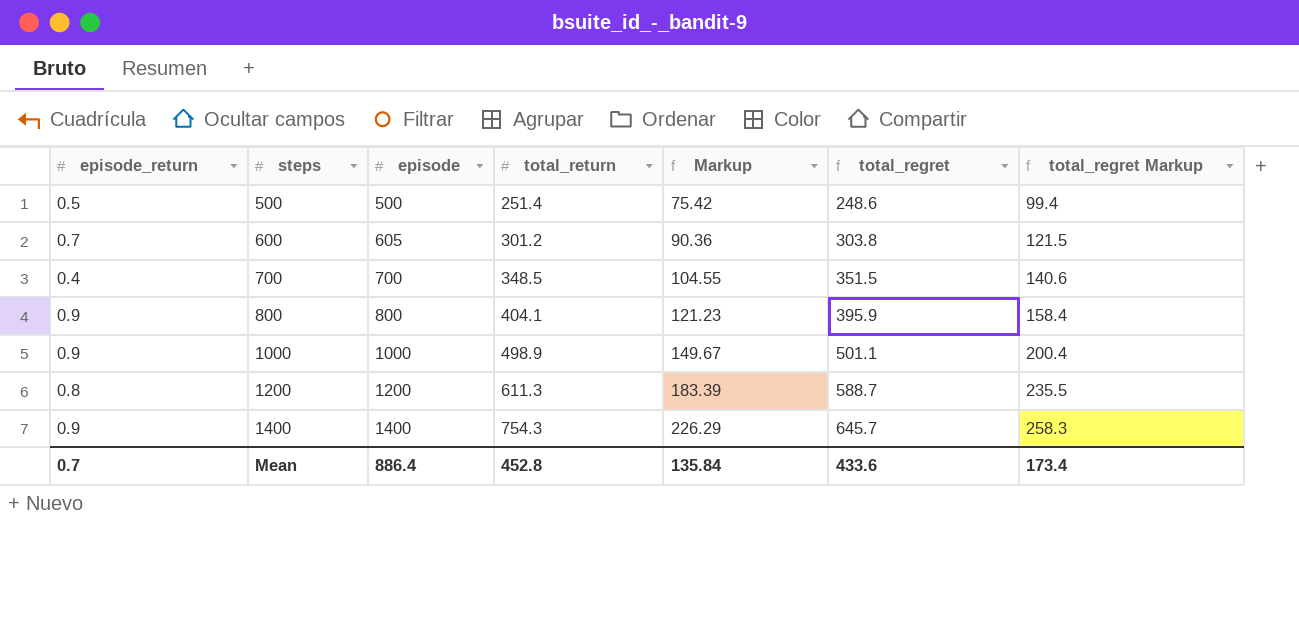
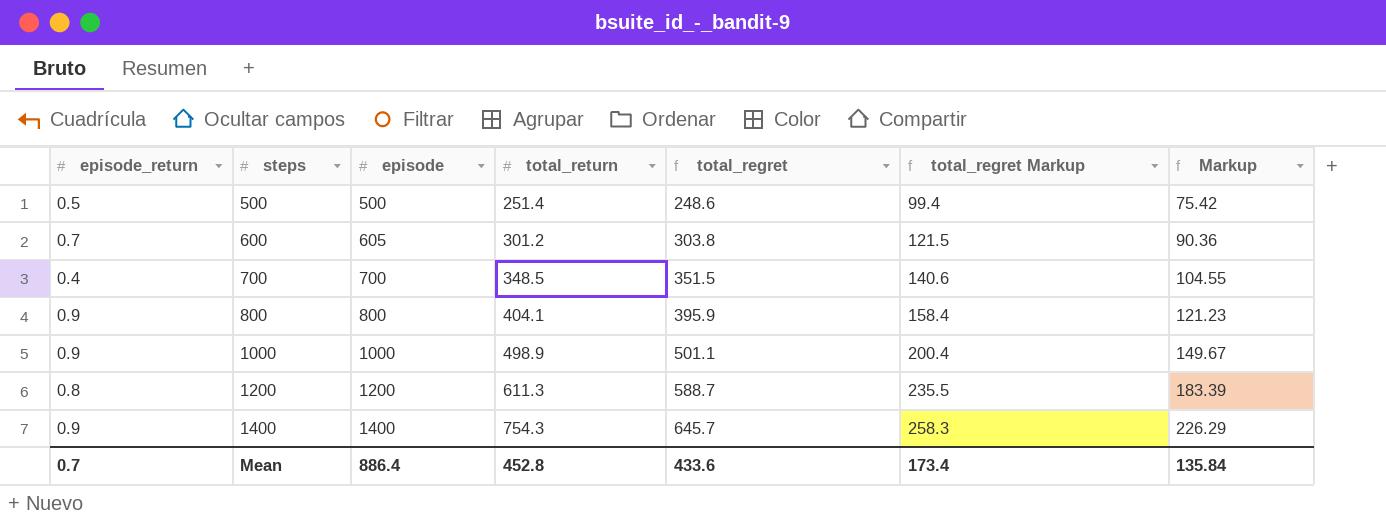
column Markup | position: 5 -> 7

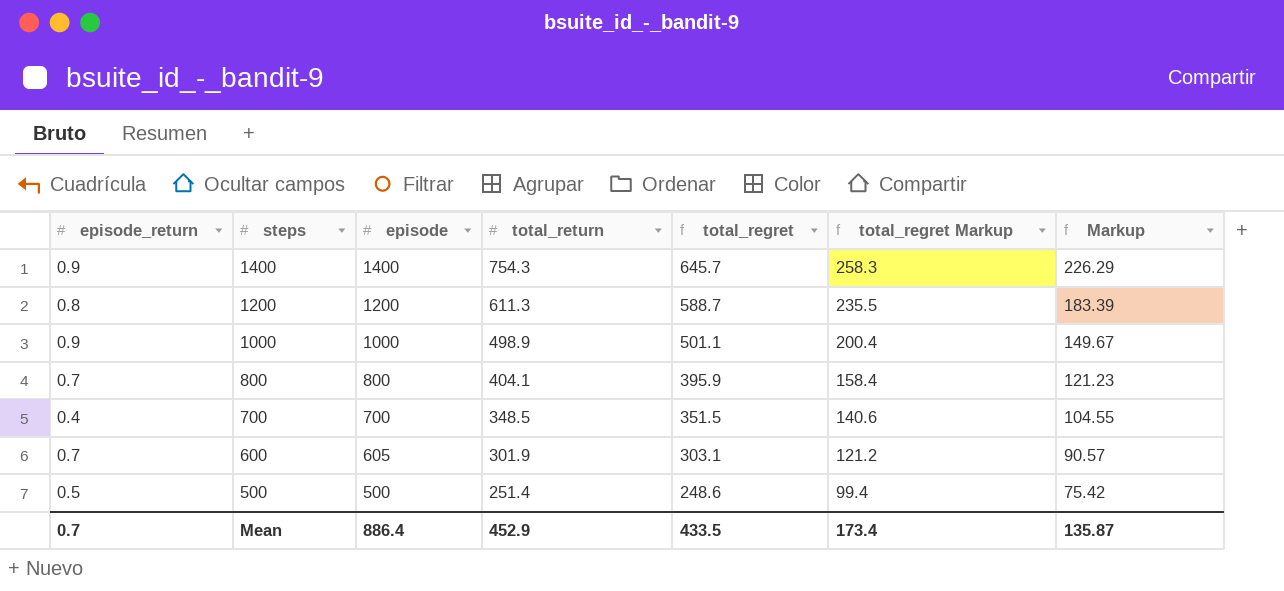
row order: steps ascending -> steps descending
800 | episode_return: 0.9 -> 0.7
600 | total_return: 301.2 -> 301.9
600 | total_regret: 303.8 -> 303.1
600 | total_regret Markup: 121.5 -> 121.2
600 | Markup: 90.36 -> 90.57
Mean | total_return: 452.8 -> 452.9
Mean | total_regret: 433.6 -> 433.5
Mean | Markup: 135.84 -> 135.87

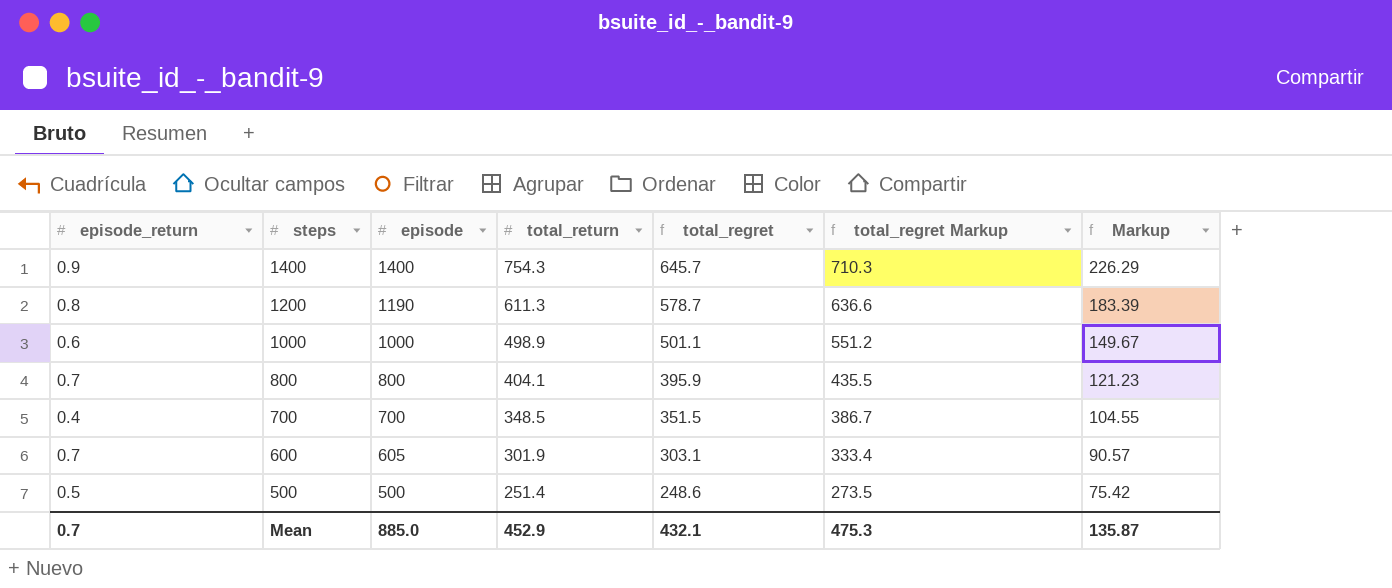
column total_regret Markup | formula: [total_regret] * 0.4 -> [total_regret] * 1.1
1200 | episode: 1200 -> 1190
1200 | total_regret: 588.7 -> 578.7
1000 | episode_return: 0.9 -> 0.6
Mean | episode: 886.4 -> 885.0
Mean | total_regret: 433.5 -> 432.1
Mean | total_regret Markup: 173.4 -> 475.3

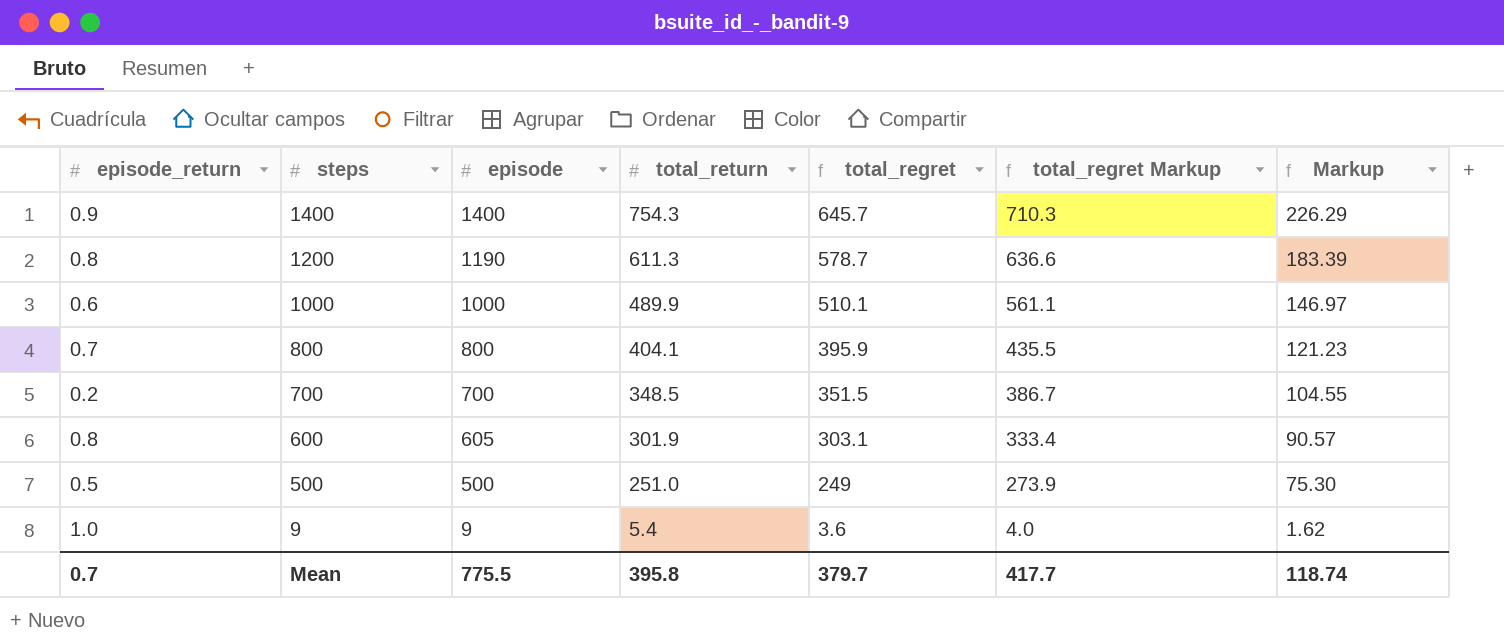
1000 | total_return: 498.9 -> 489.9
1000 | total_regret: 501.1 -> 510.1
1000 | total_regret Markup: 551.2 -> 561.1
1000 | Markup: 149.67 -> 146.97
700 | episode_return: 0.4 -> 0.2
600 | episode_return: 0.7 -> 0.8
500 | total_return: 251.4 -> 251.0
500 | total_regret: 248.6 -> 249
500 | total_regret Markup: 273.5 -> 273.9
500 | Markup: 75.42 -> 75.30
row 9: none -> 1.0 | 9 | 5.4 | 3.6 | 4.0 | 1.62
Mean | episode: 885.0 -> 775.5
Mean | total_return: 452.9 -> 395.8
Mean | total_regret: 432.1 -> 379.7
Mean | total_regret Markup: 475.3 -> 417.7
Mean | Markup: 135.87 -> 118.74

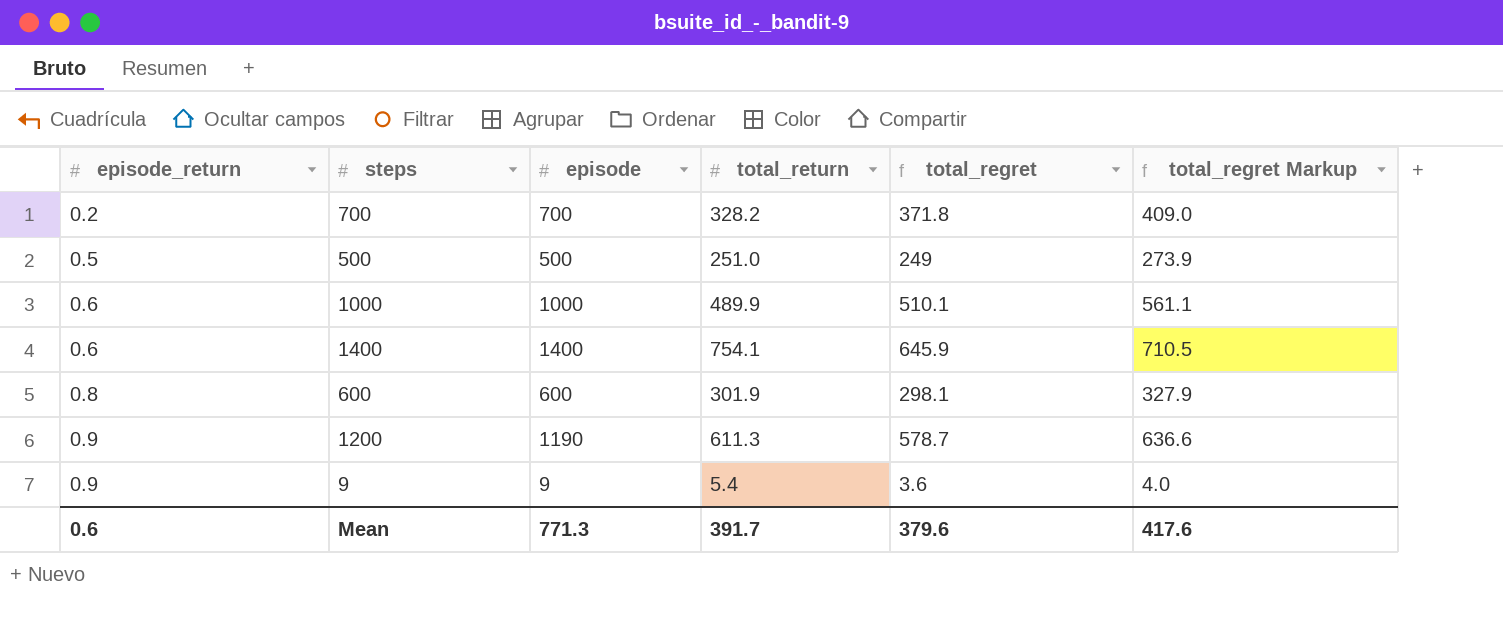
row order: steps descending -> episode_return ascending
column Markup | formula: [total_return] * 0.3 -> none
row 800: 0.7 | 800 | 404.1 | 395.9 | 435.5 | 121.23 -> none
700 | total_return: 348.5 -> 328.2
700 | total_regret: 351.5 -> 371.8
700 | total_regret Markup: 386.7 -> 409.0
1400 | episode_return: 0.9 -> 0.6
1400 | total_return: 754.3 -> 754.1
1400 | total_regret: 645.7 -> 645.9
1400 | total_regret Markup: 710.3 -> 710.5
600 | episode: 605 -> 600
600 | total_regret: 303.1 -> 298.1
600 | total_regret Markup: 333.4 -> 327.9
1200 | episode_return: 0.8 -> 0.9
9 | episode_return: 1.0 -> 0.9
Mean | episode_return: 0.7 -> 0.6
Mean | episode: 775.5 -> 771.3
Mean | total_return: 395.8 -> 391.7
Mean | total_regret: 379.7 -> 379.6
Mean | total_regret Markup: 417.7 -> 417.6

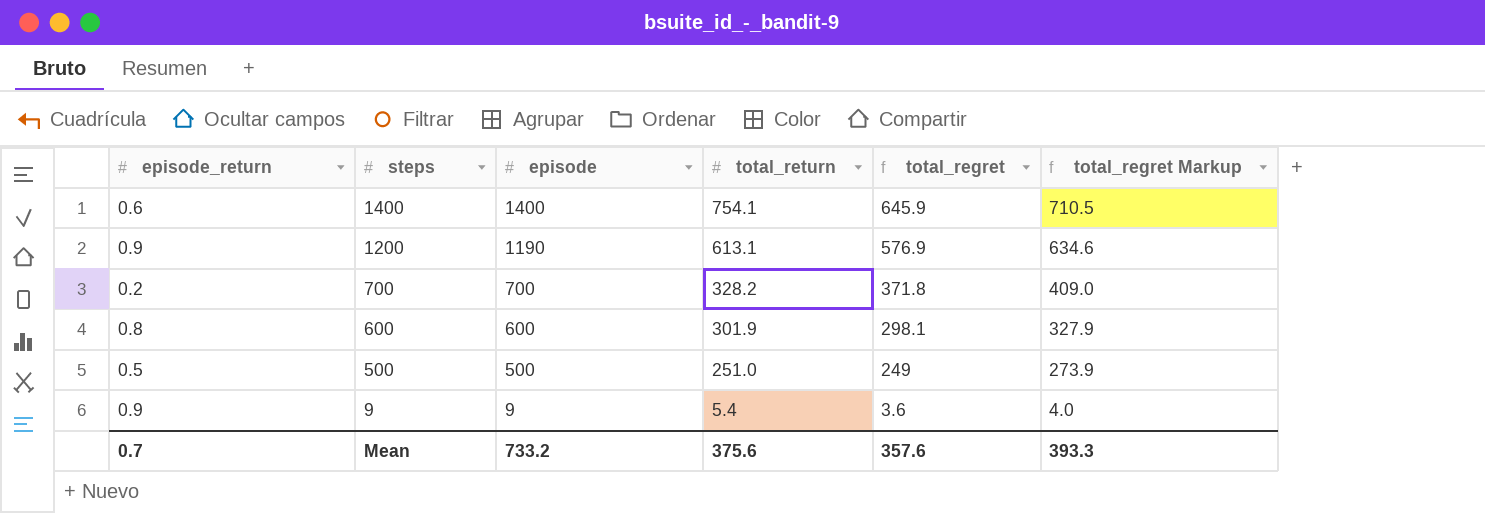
row order: episode_return ascending -> steps descending
row 1000: 0.6 | 1000 | 489.9 | 510.1 | 561.1 -> none
1200 | total_return: 611.3 -> 613.1
1200 | total_regret: 578.7 -> 576.9
1200 | total_regret Markup: 636.6 -> 634.6
Mean | episode_return: 0.6 -> 0.7
Mean | episode: 771.3 -> 733.2
Mean | total_return: 391.7 -> 375.6
Mean | total_regret: 379.6 -> 357.6
Mean | total_regret Markup: 417.6 -> 393.3

